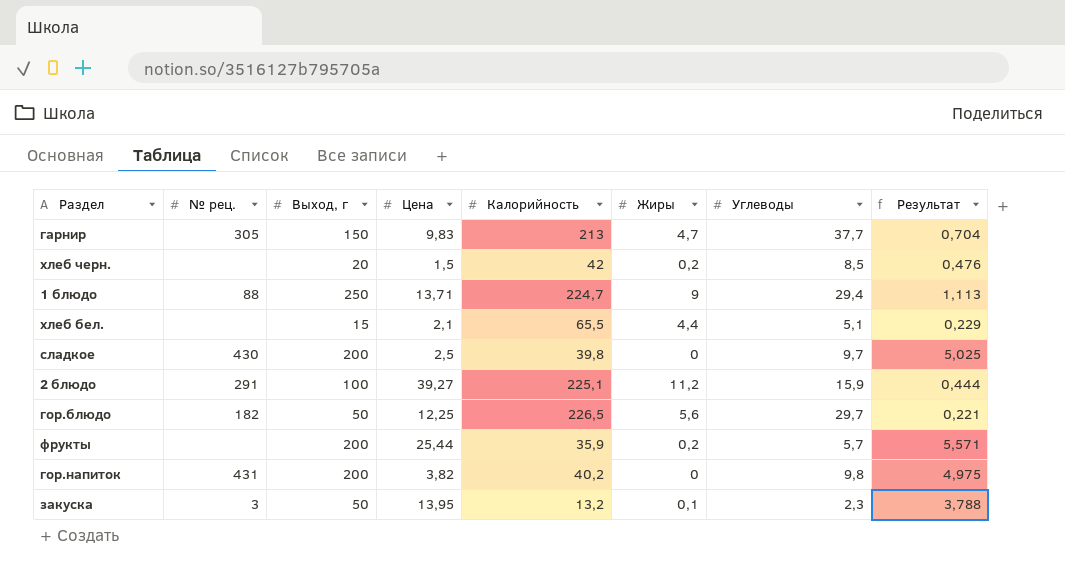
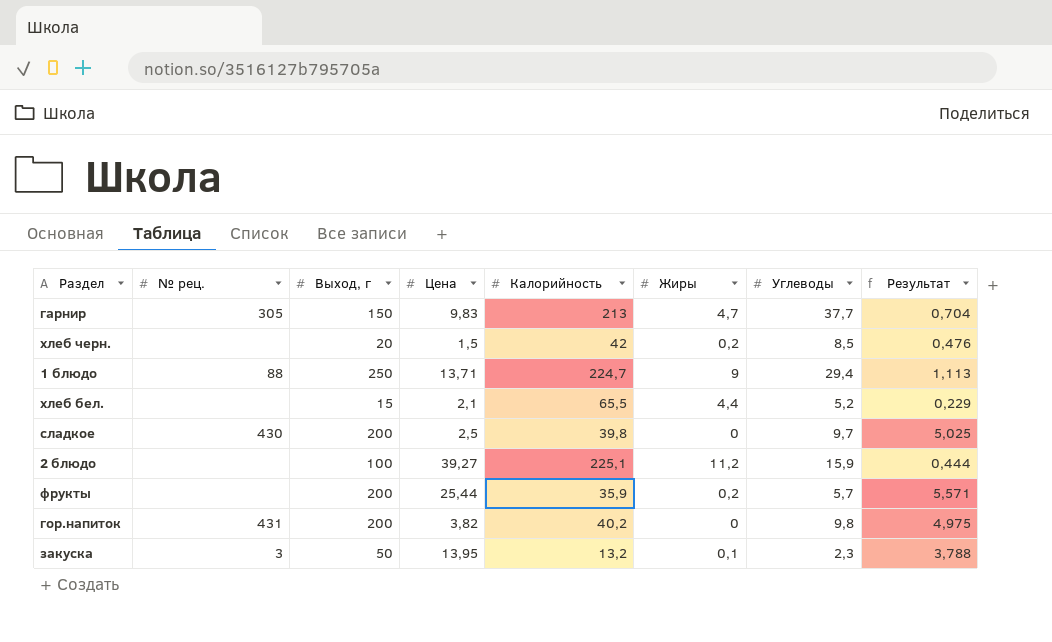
row гор.блюдо: 182 | 50 | 12,25 | 226,5 | 5,6 | 29,7 | 0,221 -> none
хлеб бел. | Углеводы: 5,1 -> 5,2
2 блюдо | № рец.: 291 -> none

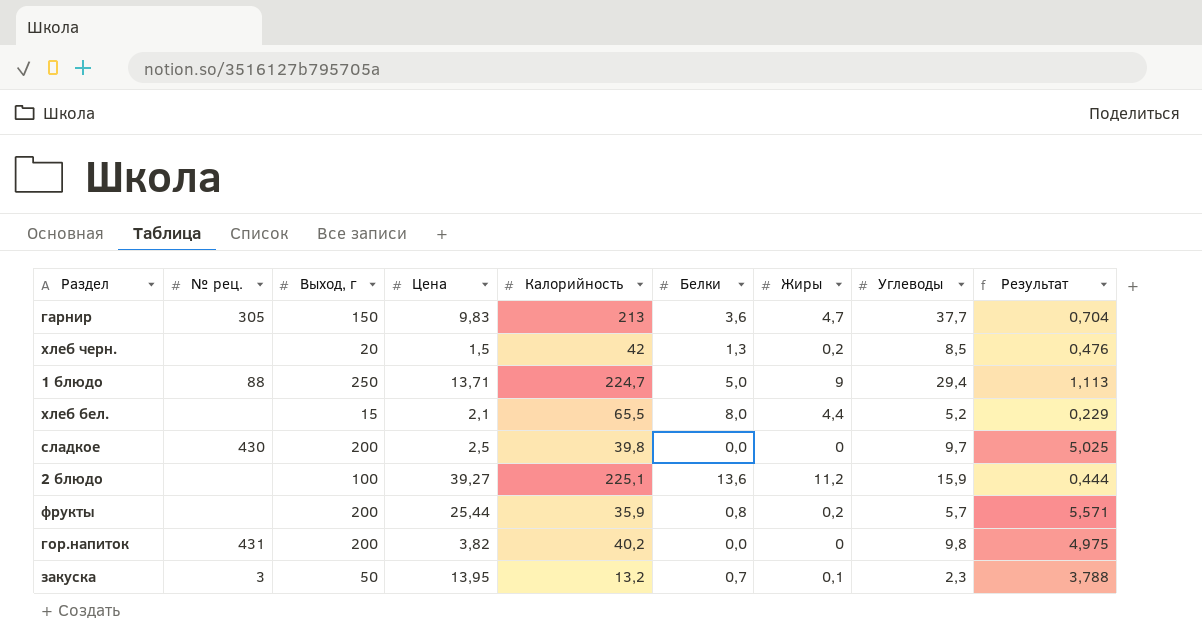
column Белки | position: none -> 6

